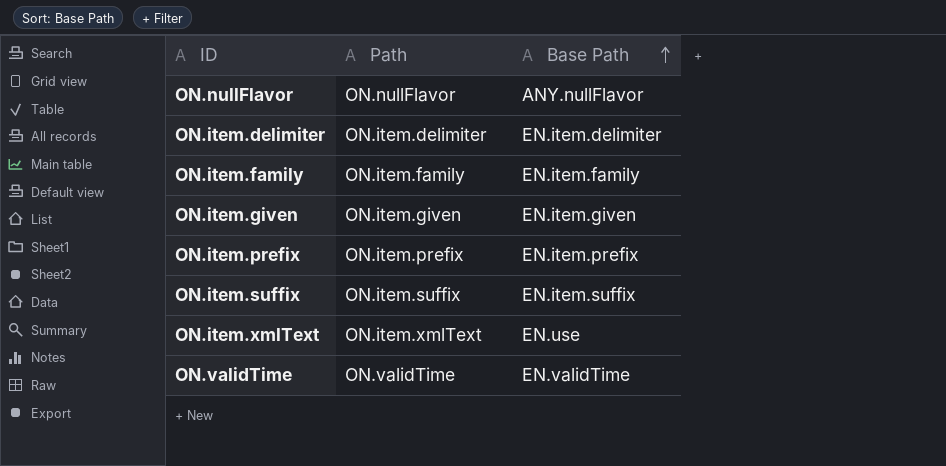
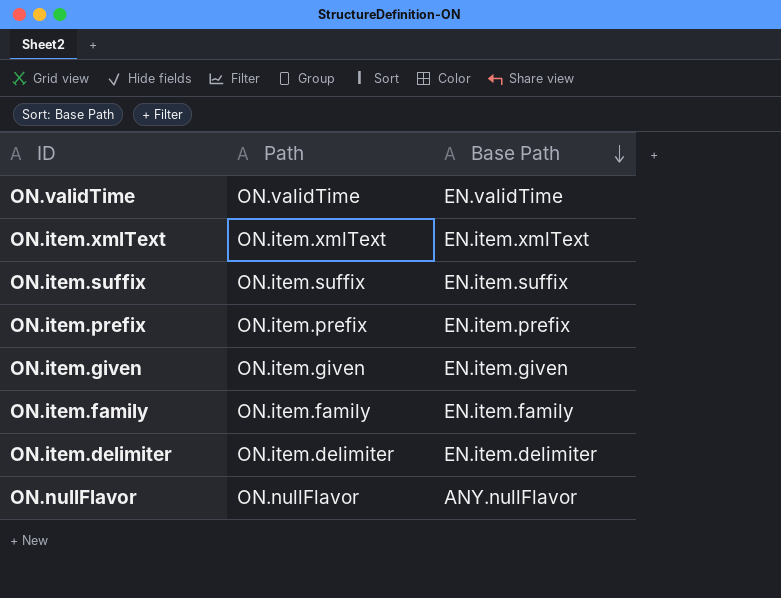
row order: Base Path ascending -> Base Path descending
ON.item.xmlText | Base Path: EN.use -> EN.item.xmlText

